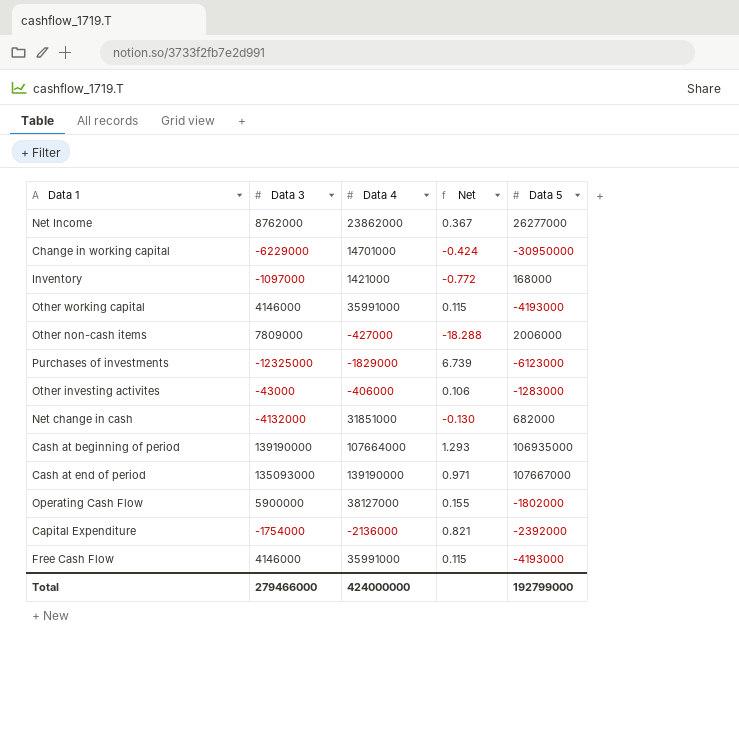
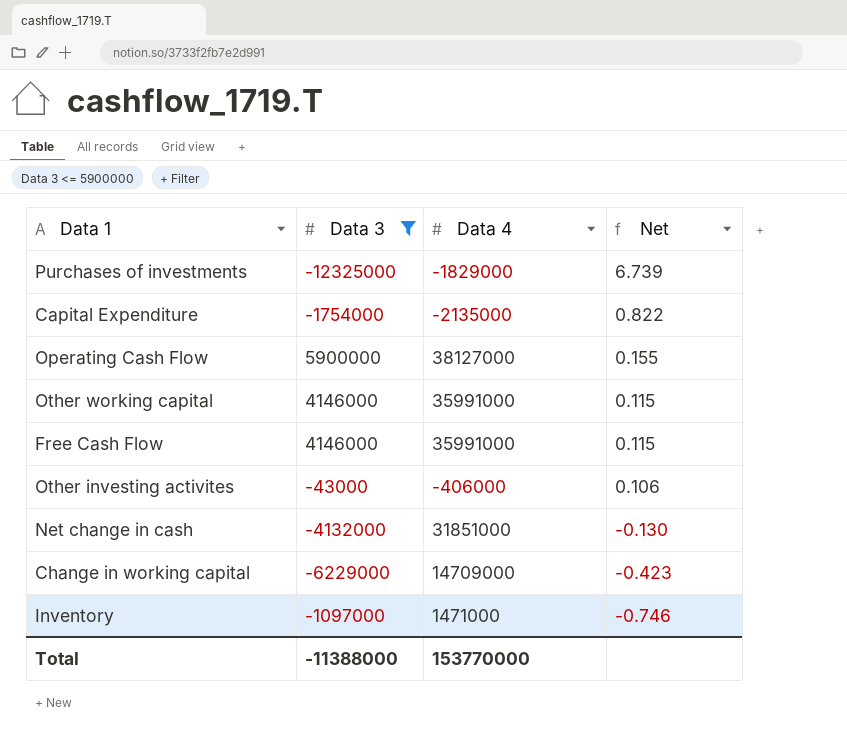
filter: none -> Data 3 <= 5900000
row order: none -> Net descending
column Data 5 | position: 5 -> none
Capital Expenditure | Data 4: -2136000 -> -2135000
Capital Expenditure | Net: 0.821 -> 0.822
Change in working capital | Data 4: 14701000 -> 14709000
Change in working capital | Net: -0.424 -> -0.423
Inventory | Data 4: 1421000 -> 1471000
Inventory | Net: -0.772 -> -0.746
Total | Data 3: 279466000 -> -11388000
Total | Data 4: 424000000 -> 153770000

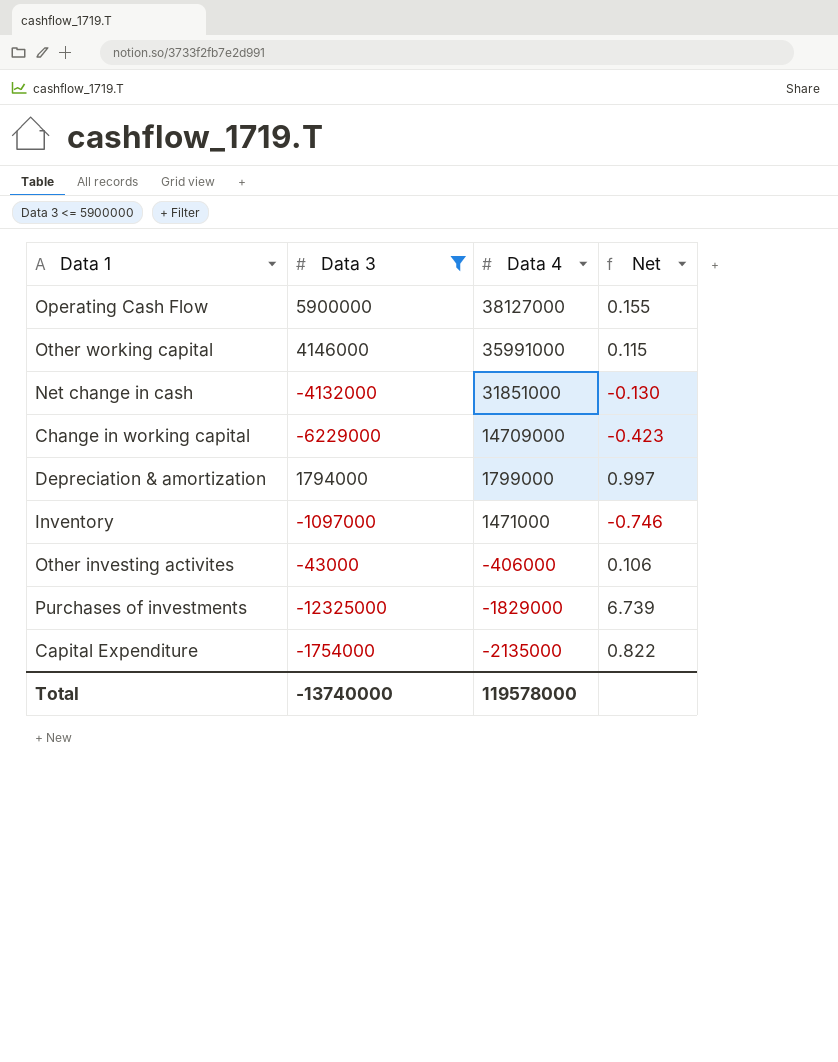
row order: Net descending -> Data 4 descending
row Free Cash Flow: 4146000 | 35991000 | 0.115 -> none
row Depreciation & amortization: none -> 1794000 | 1799000 | 0.997
Total | Data 3: -11388000 -> -13740000
Total | Data 4: 153770000 -> 119578000

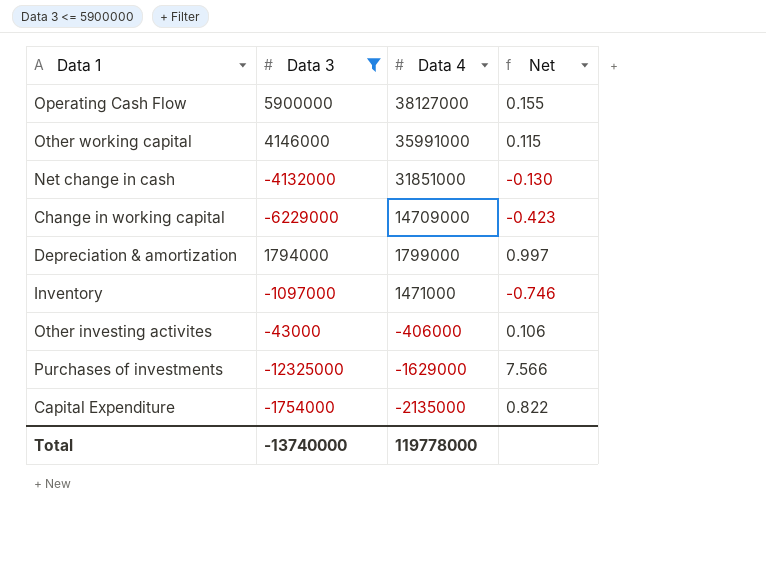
Purchases of investments | Data 4: -1829000 -> -1629000
Purchases of investments | Net: 6.739 -> 7.566
Total | Data 4: 119578000 -> 119778000

